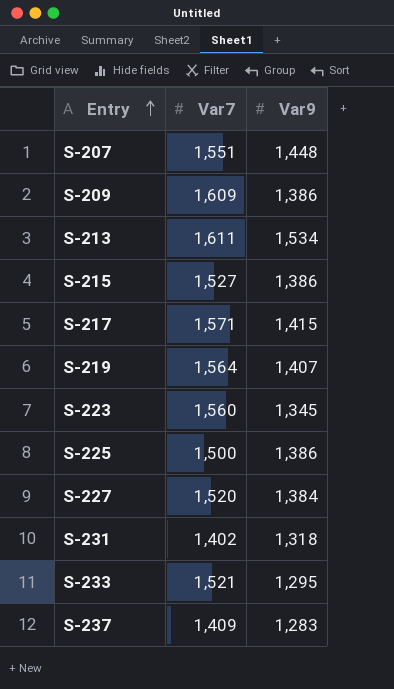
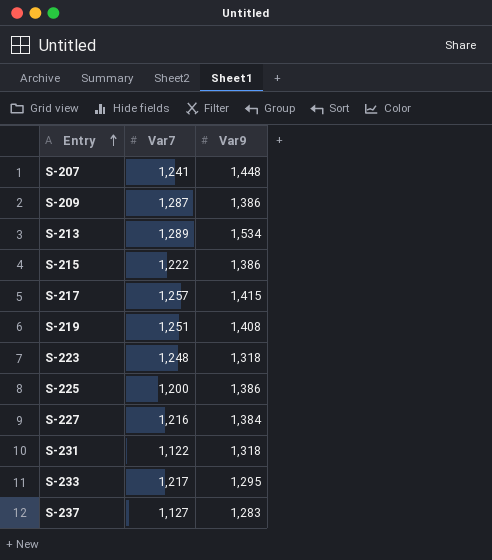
S-207 | Var7: 1,551 -> 1,241
S-209 | Var7: 1,609 -> 1,287
S-213 | Var7: 1,611 -> 1,289
S-215 | Var7: 1,527 -> 1,222
S-217 | Var7: 1,571 -> 1,257
S-219 | Var7: 1,564 -> 1,251
S-219 | Var9: 1,407 -> 1,408
S-223 | Var7: 1,560 -> 1,248
S-223 | Var9: 1,345 -> 1,318
S-225 | Var7: 1,500 -> 1,200
S-227 | Var7: 1,520 -> 1,216
S-231 | Var7: 1,402 -> 1,122
S-233 | Var7: 1,521 -> 1,217
S-237 | Var7: 1,409 -> 1,127

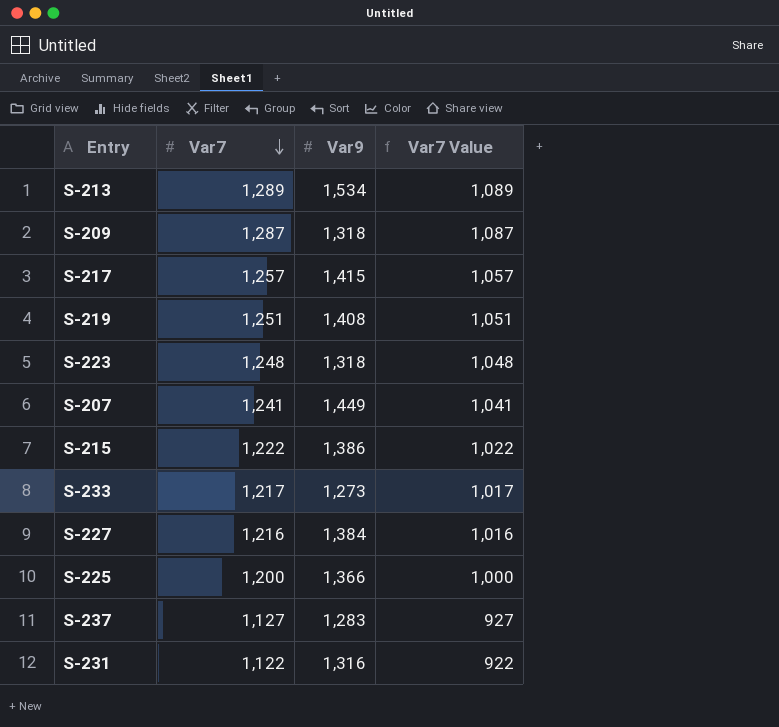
row order: Entry ascending -> Var7 descending
column Var7 Value | formula: none -> [Var7] - 200
S-209 | Var9: 1,386 -> 1,318
S-207 | Var9: 1,448 -> 1,449
S-233 | Var9: 1,295 -> 1,273
S-225 | Var9: 1,386 -> 1,366
S-231 | Var9: 1,318 -> 1,316

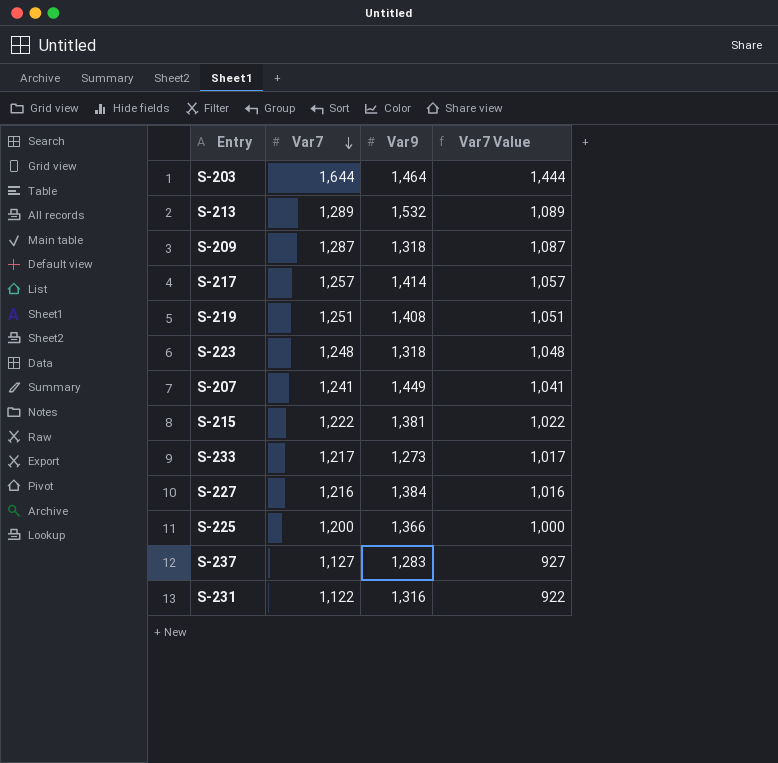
row S-203: none -> 1,644 | 1,464 | 1,444
S-213 | Var9: 1,534 -> 1,532
S-217 | Var9: 1,415 -> 1,414
S-215 | Var9: 1,386 -> 1,381

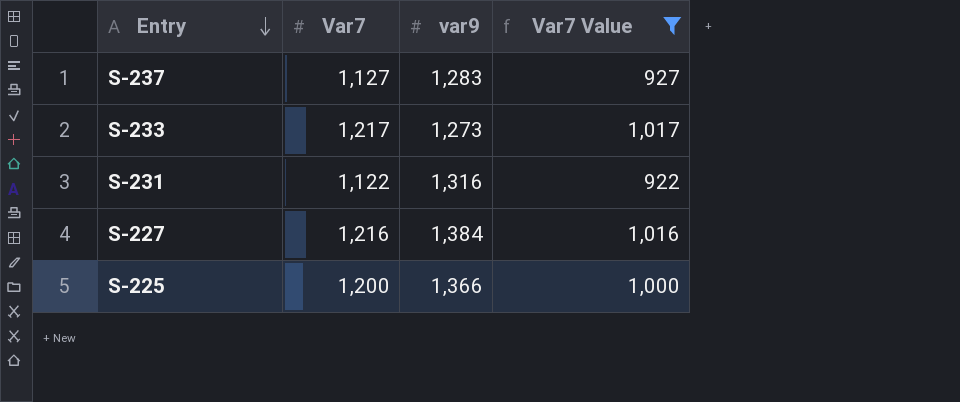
filter: none -> Var7 Value <= 1,017
row order: Var7 descending -> Entry descending
column name: Var9 -> var9

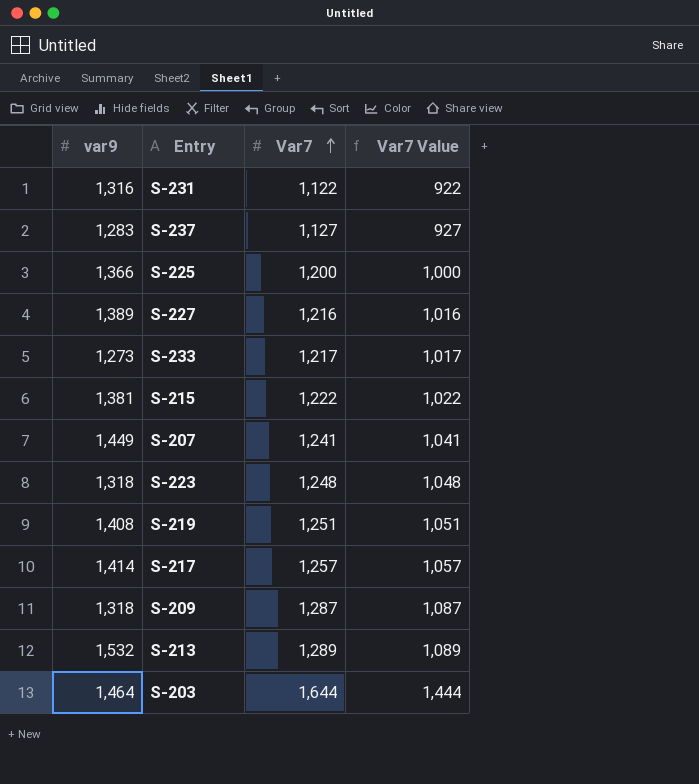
filter: Var7 Value <= 1,017 -> none
row order: Entry descending -> Var7 ascending
column var9 | position: 3 -> 1
S-227 | var9: 1,384 -> 1,389

